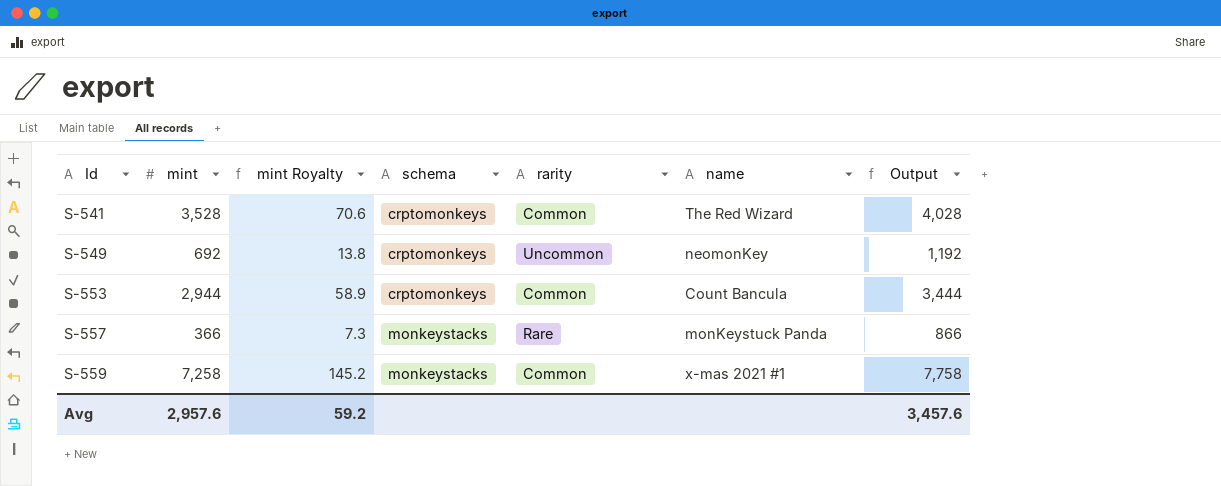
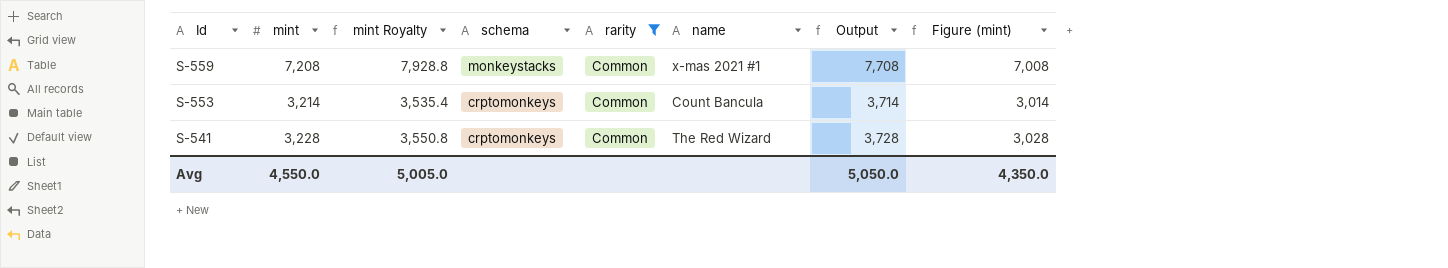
filter: none -> rarity = Common
row order: Id ascending -> Id descending
column mint Royalty | formula: [mint] * 0.02 -> [mint] * 1.1
column Figure (mint) | formula: none -> [mint] - 200
S-559 | mint: 7,258 -> 7,208
S-559 | Output: 7,758 -> 7,708
S-553 | mint: 2,944 -> 3,214
S-553 | Output: 3,444 -> 3,714
S-541 | mint: 3,528 -> 3,228
S-541 | Output: 4,028 -> 3,728
Avg | mint: 2,957.6 -> 4,550.0
Avg | mint Royalty: 59.2 -> 5,005.0
Avg | Output: 3,457.6 -> 5,050.0

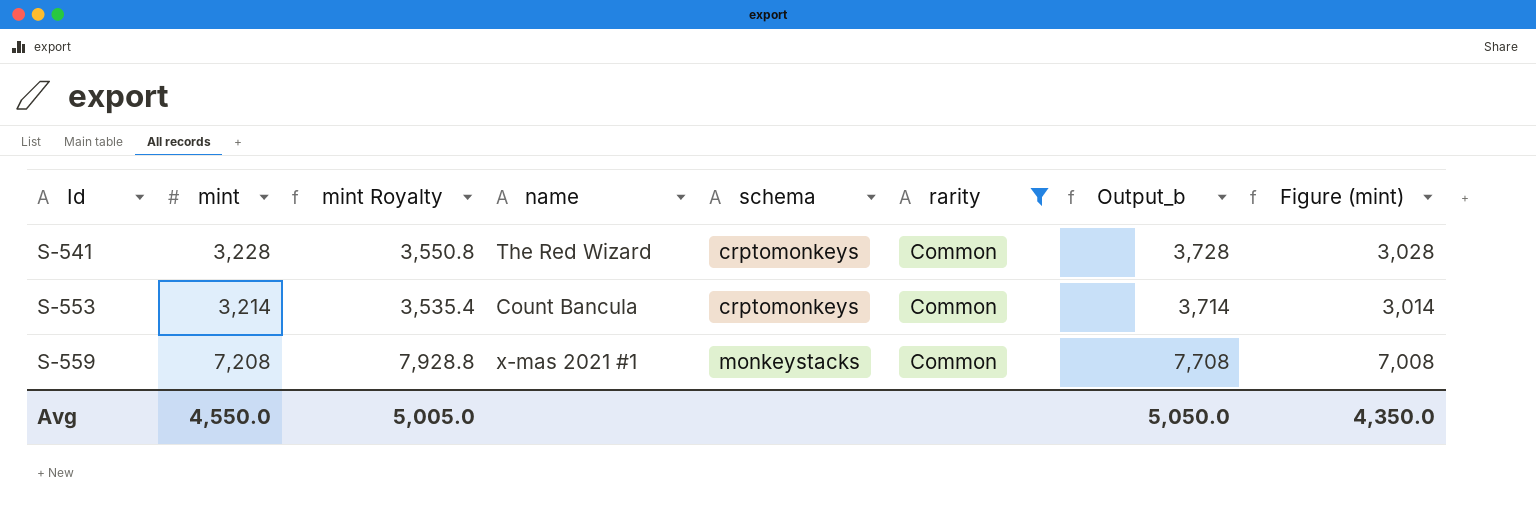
row order: Id descending -> Id ascending
column name | position: 6 -> 4
column name: Output -> Output_b

